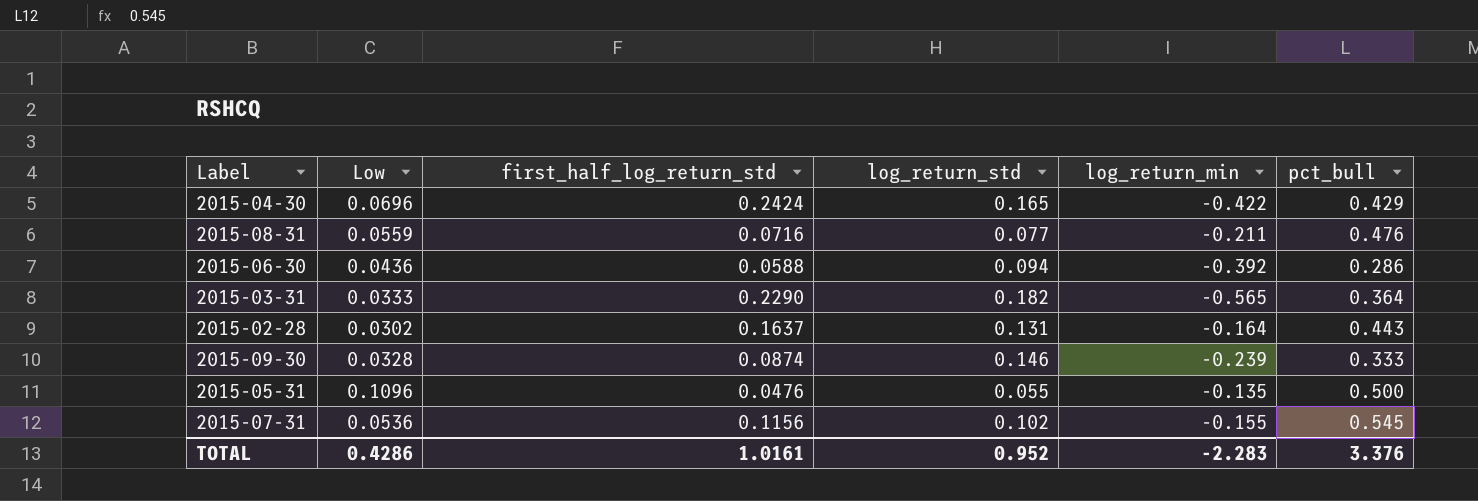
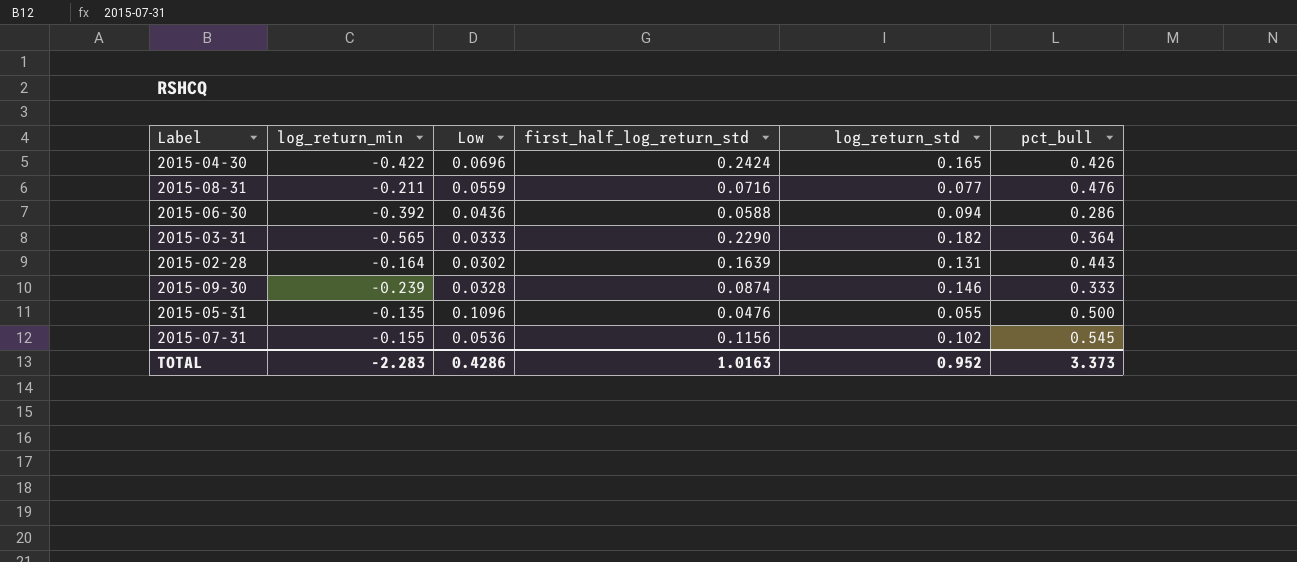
column log_return_min | position: 5 -> 2
2015-04-30 | pct_bull: 0.429 -> 0.426
2015-02-28 | first_half_log_return_std: 0.1637 -> 0.1639
TOTAL | first_half_log_return_std: 1.0161 -> 1.0163
TOTAL | pct_bull: 3.376 -> 3.373

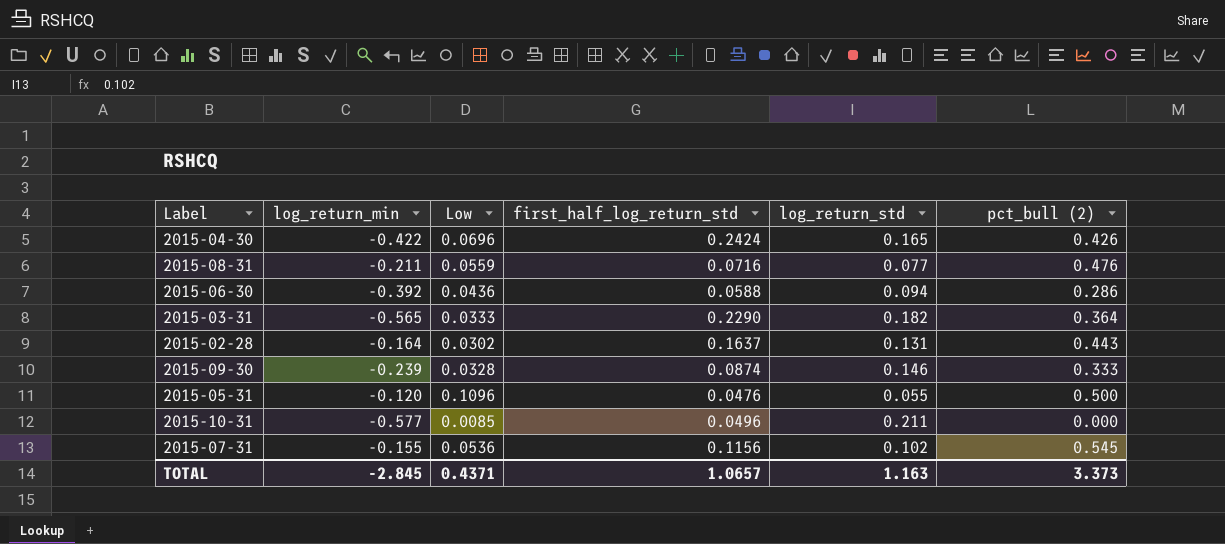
column name: pct_bull -> pct_bull (2)
2015-02-28 | first_half_log_return_std: 0.1639 -> 0.1637
2015-05-31 | log_return_min: -0.135 -> -0.120
row 2015-10-31: none -> -0.577 | 0.0085 | 0.0496 | 0.211 | 0.000
TOTAL | log_return_min: -2.283 -> -2.845
TOTAL | Low: 0.4286 -> 0.4371
TOTAL | first_half_log_return_std: 1.0163 -> 1.0657
TOTAL | log_return_std: 0.952 -> 1.163

